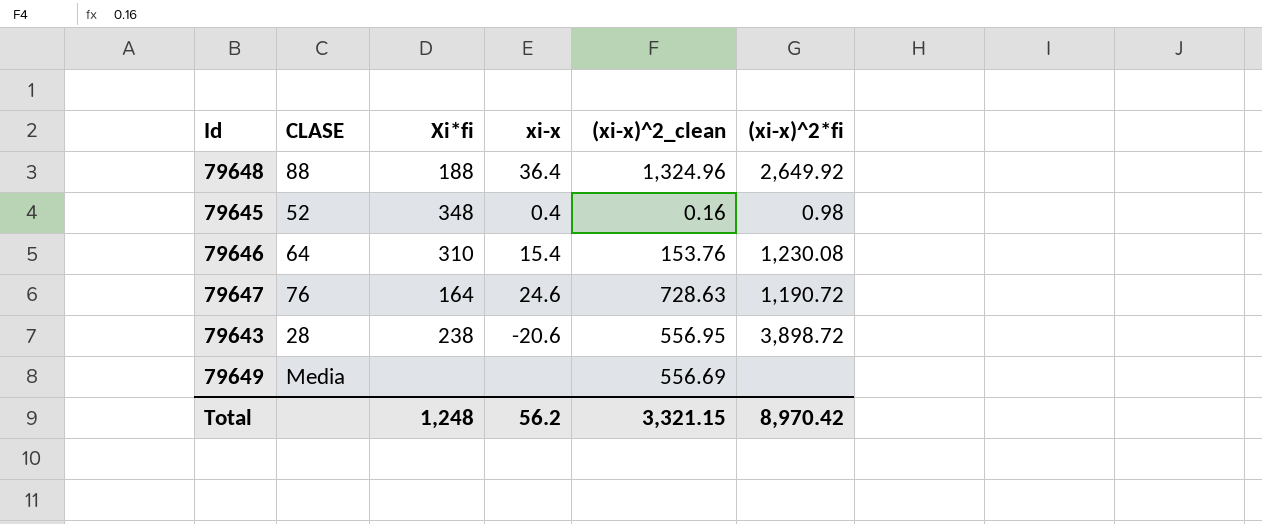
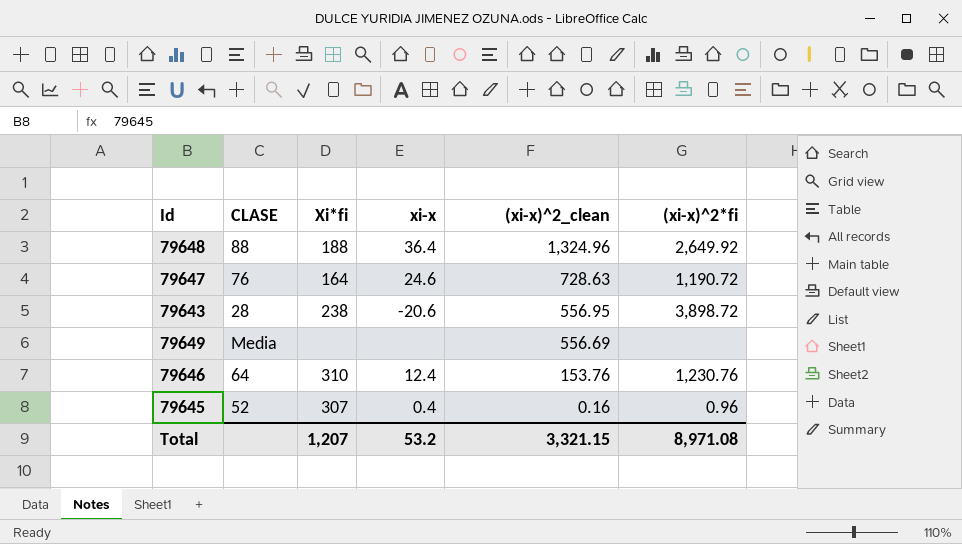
row order: none -> (xi-x)^2_clean descending
79646 | xi-x: 15.4 -> 12.4
79646 | (xi-x)^2*fi: 1,230.08 -> 1,230.76
79645 | Xi*fi: 348 -> 307
79645 | (xi-x)^2*fi: 0.98 -> 0.96
Total | Xi*fi: 1,248 -> 1,207
Total | xi-x: 56.2 -> 53.2
Total | (xi-x)^2*fi: 8,970.42 -> 8,971.08

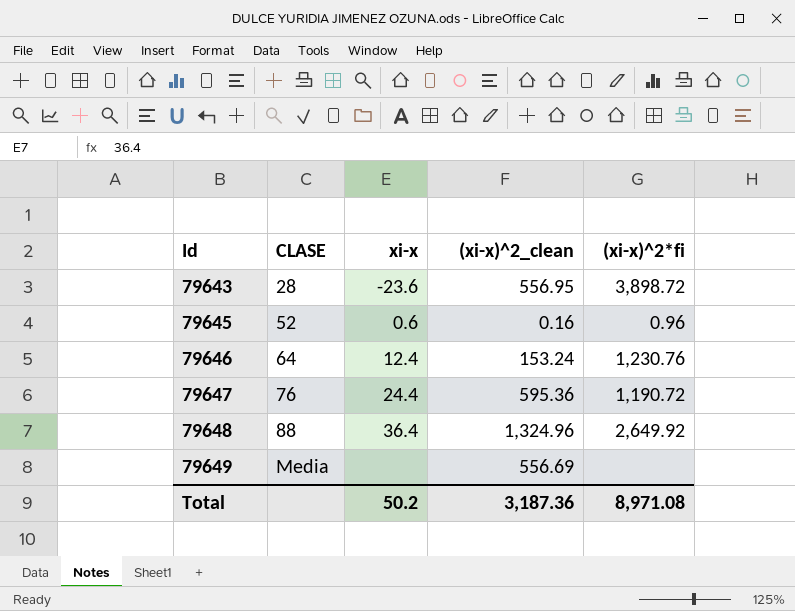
row order: (xi-x)^2_clean descending -> Id ascending
column Xi*fi | position: 3 -> none
79643 | xi-x: -20.6 -> -23.6
79645 | xi-x: 0.4 -> 0.6
79646 | (xi-x)^2_clean: 153.76 -> 153.24
79647 | xi-x: 24.6 -> 24.4
79647 | (xi-x)^2_clean: 728.63 -> 595.36
Total | xi-x: 53.2 -> 50.2
Total | (xi-x)^2_clean: 3,321.15 -> 3,187.36

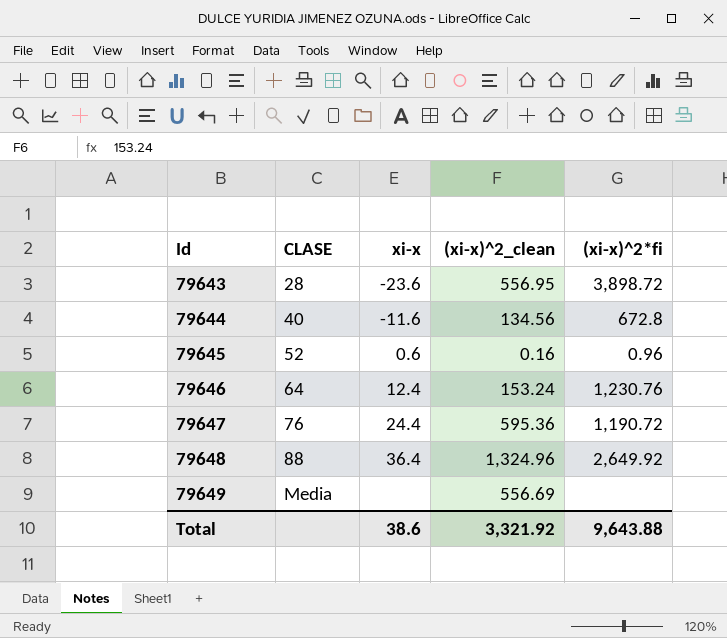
row 79644: none -> 40 | -11.6 | 134.56 | 672.8
Total | xi-x: 50.2 -> 38.6
Total | (xi-x)^2_clean: 3,187.36 -> 3,321.92
Total | (xi-x)^2*fi: 8,971.08 -> 9,643.88

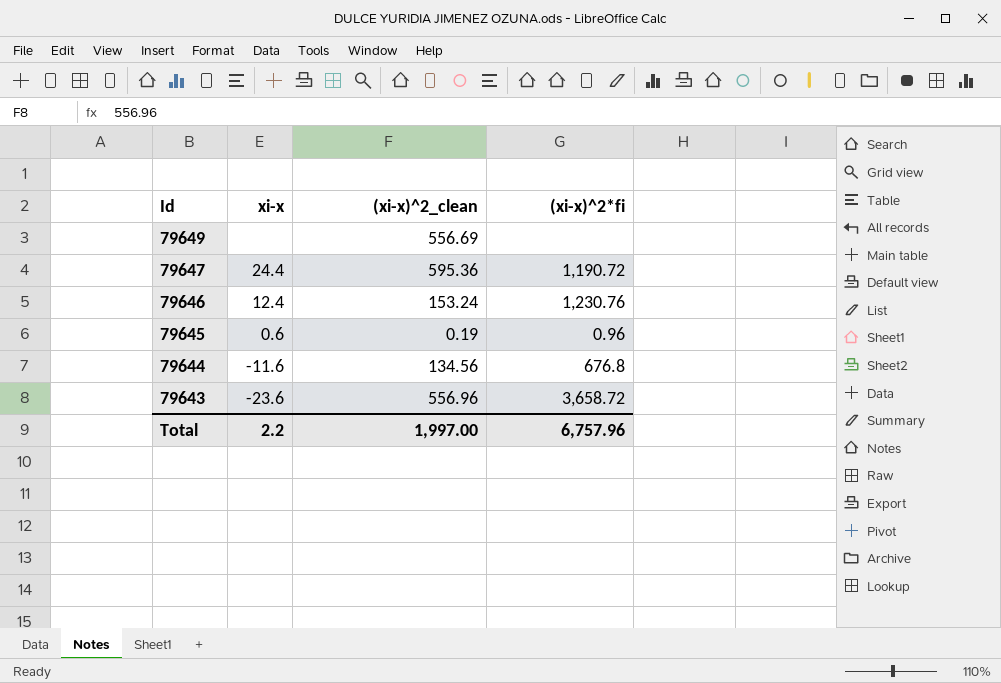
row order: Id ascending -> Id descending
column CLASE | position: 2 -> none
row 79648: 88 | 36.4 | 1,324.96 | 2,649.92 -> none
79645 | (xi-x)^2_clean: 0.16 -> 0.19
79644 | (xi-x)^2*fi: 672.8 -> 676.8
79643 | (xi-x)^2_clean: 556.95 -> 556.96
79643 | (xi-x)^2*fi: 3,898.72 -> 3,658.72
Total | xi-x: 38.6 -> 2.2
Total | (xi-x)^2_clean: 3,321.92 -> 1,997.00
Total | (xi-x)^2*fi: 9,643.88 -> 6,757.96

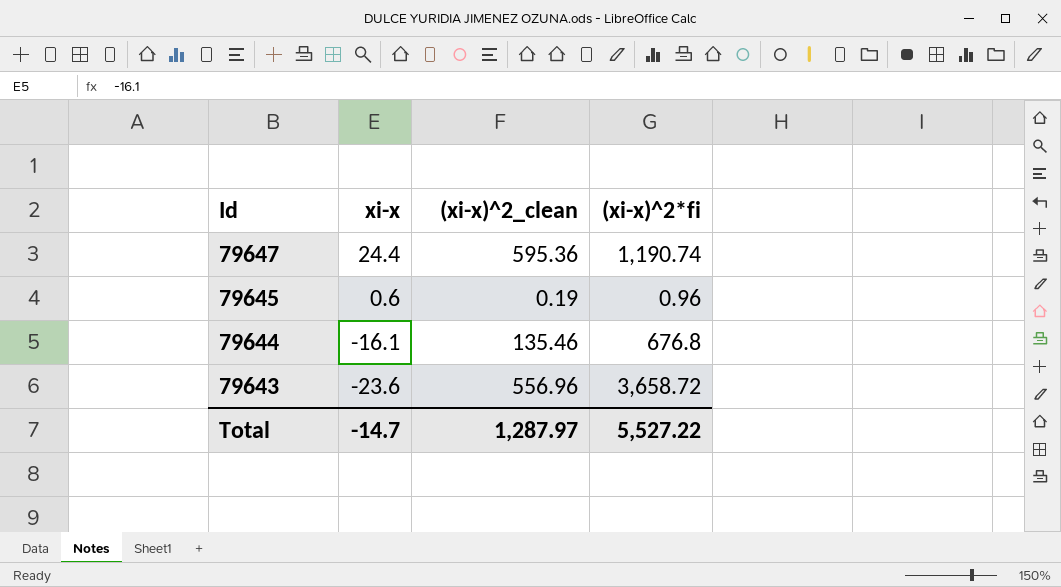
row 79649: none | 556.69 | none -> none
row 79646: 12.4 | 153.24 | 1,230.76 -> none
79647 | (xi-x)^2*fi: 1,190.72 -> 1,190.74
79644 | xi-x: -11.6 -> -16.1
79644 | (xi-x)^2_clean: 134.56 -> 135.46
Total | xi-x: 2.2 -> -14.7
Total | (xi-x)^2_clean: 1,997.00 -> 1,287.97
Total | (xi-x)^2*fi: 6,757.96 -> 5,527.22

